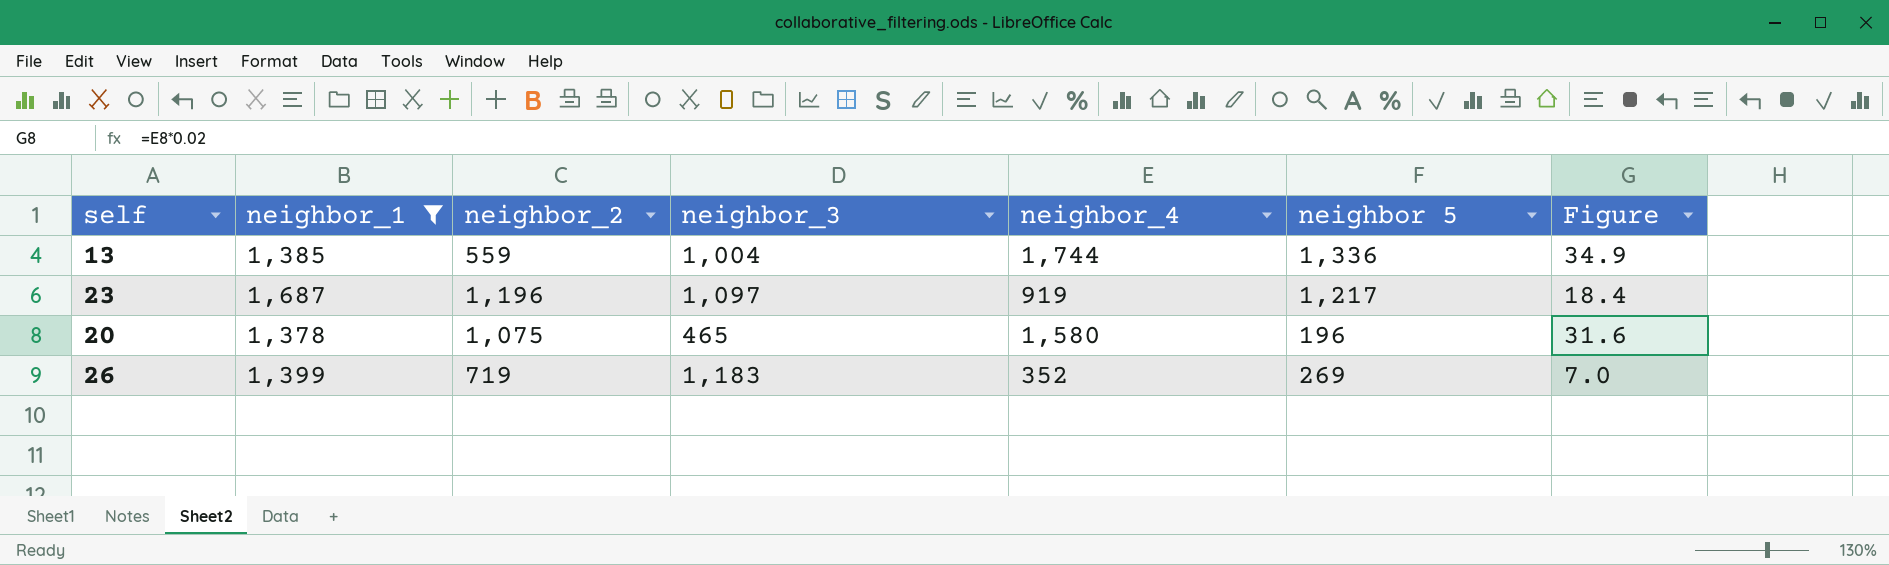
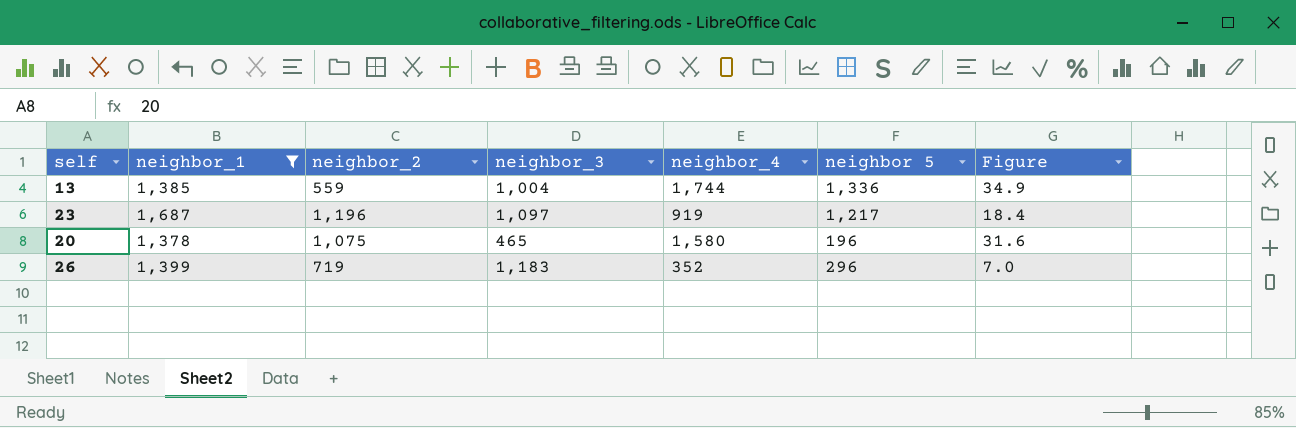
26 | neighbor 5: 269 -> 296

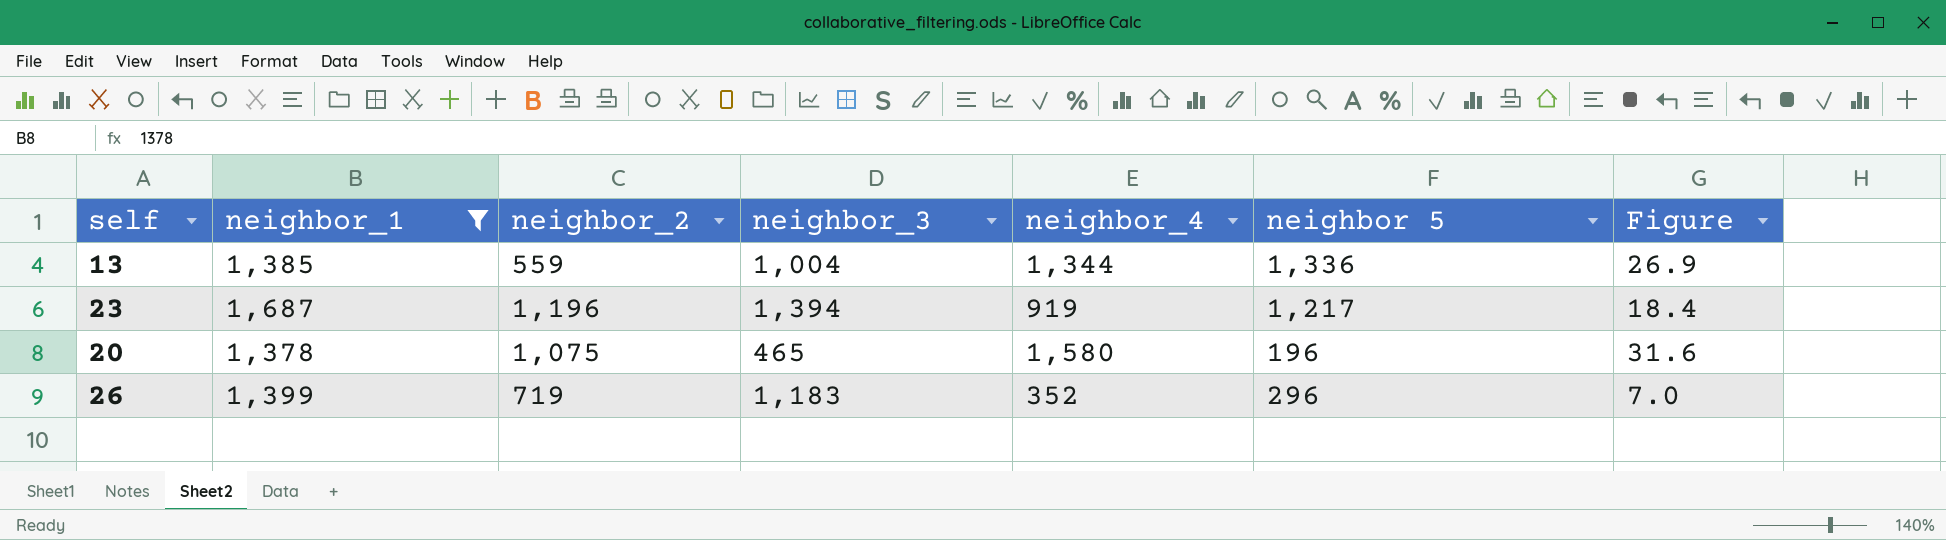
13 | neighbor_4: 1,744 -> 1,344
13 | Figure: 34.9 -> 26.9
23 | neighbor_3: 1,097 -> 1,394

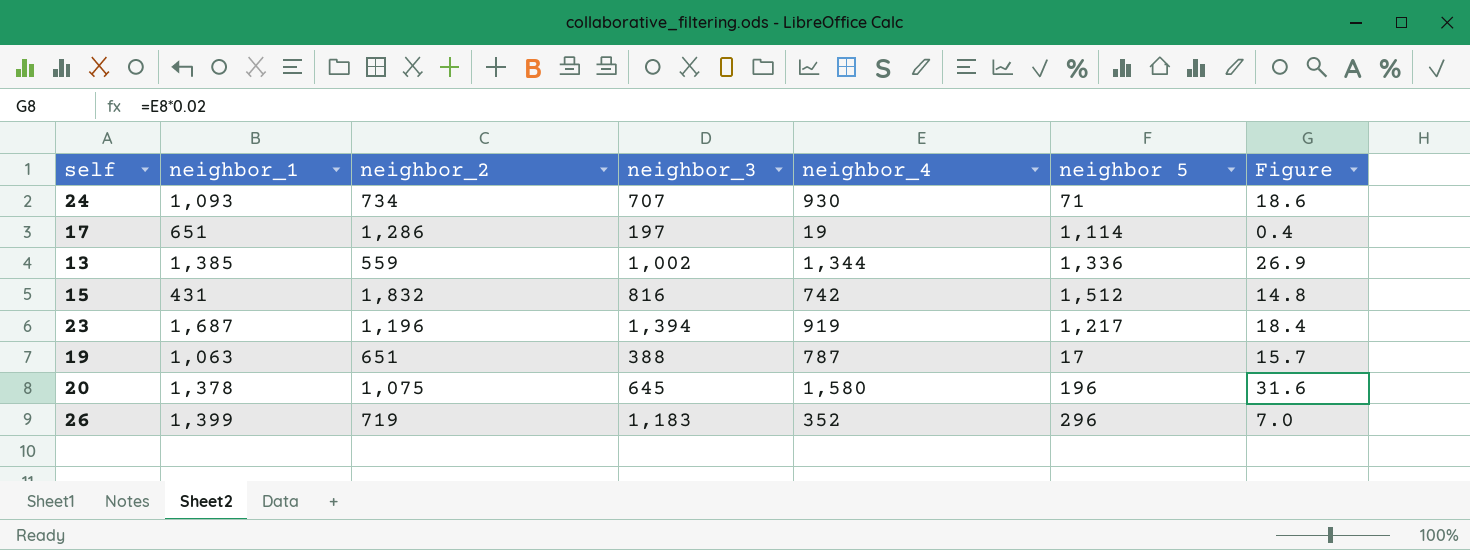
filter: neighbor_1 >= 1,378 -> none
13 | neighbor_3: 1,004 -> 1,002
20 | neighbor_3: 465 -> 645

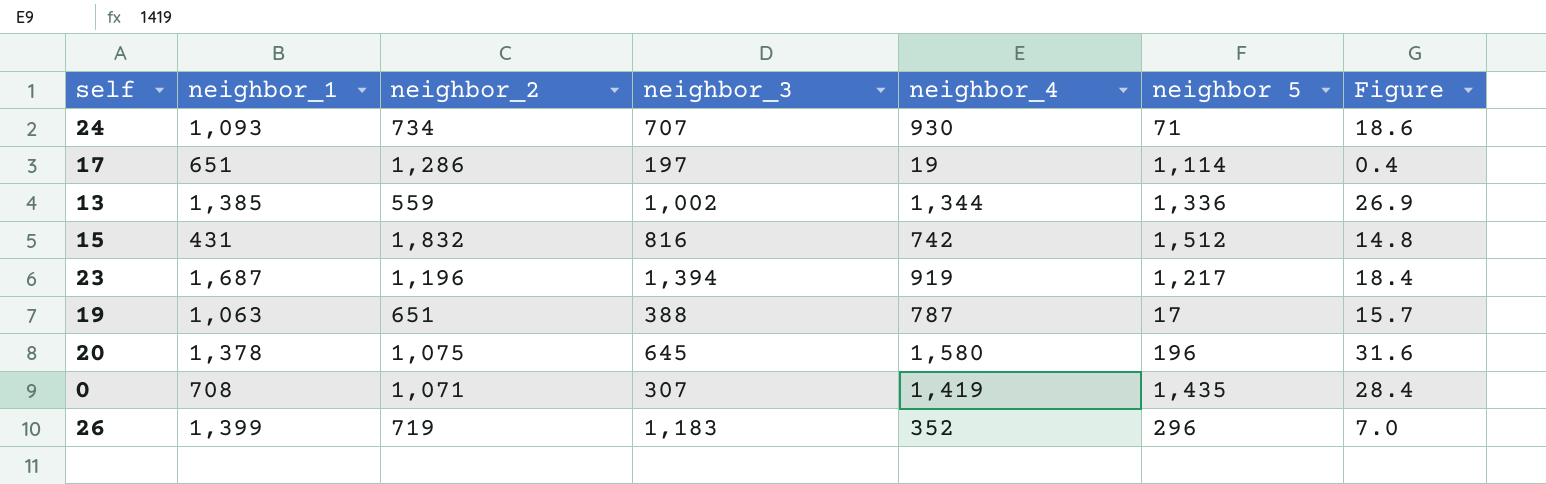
row 0: none -> 708 | 1,071 | 307 | 1,419 | 1,435 | 28.4

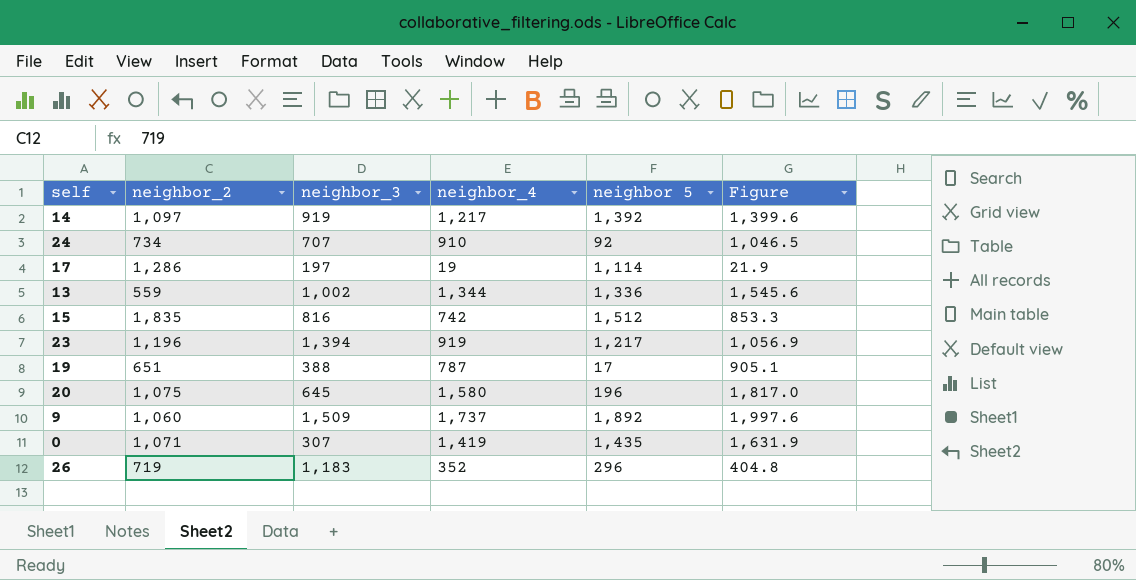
column neighbor_1 | position: 2 -> none
column Figure | formula: [neighbor_4] * 0.02 -> [neighbor_4] * 1.15
row 14: none -> 1,097 | 919 | 1,217 | 1,392 | 1,399.6
24 | neighbor_4: 930 -> 910
24 | neighbor 5: 71 -> 92
15 | neighbor_2: 1,832 -> 1,835
row 9: none -> 1,060 | 1,509 | 1,737 | 1,892 | 1,997.6

